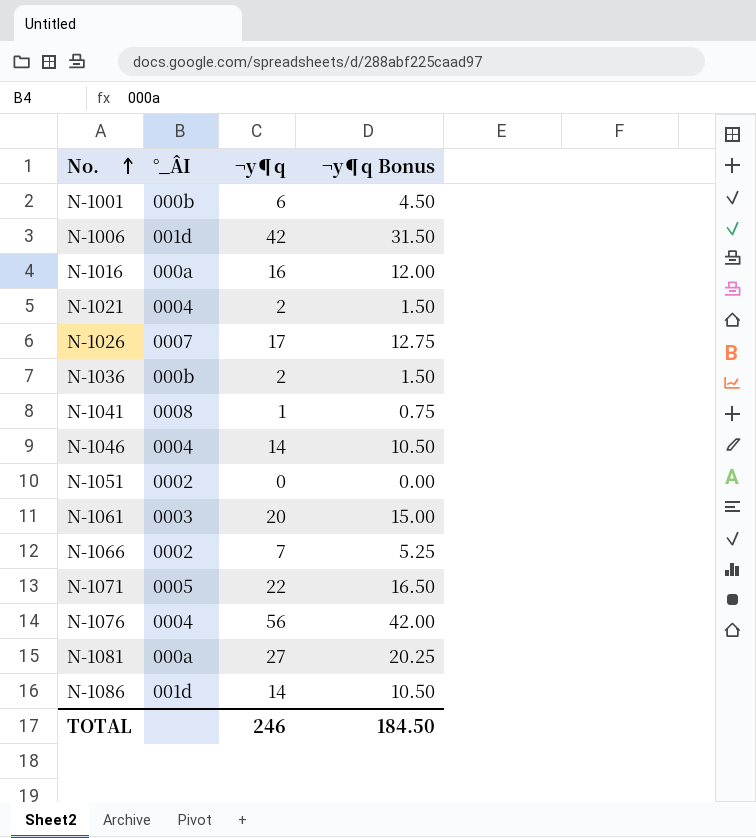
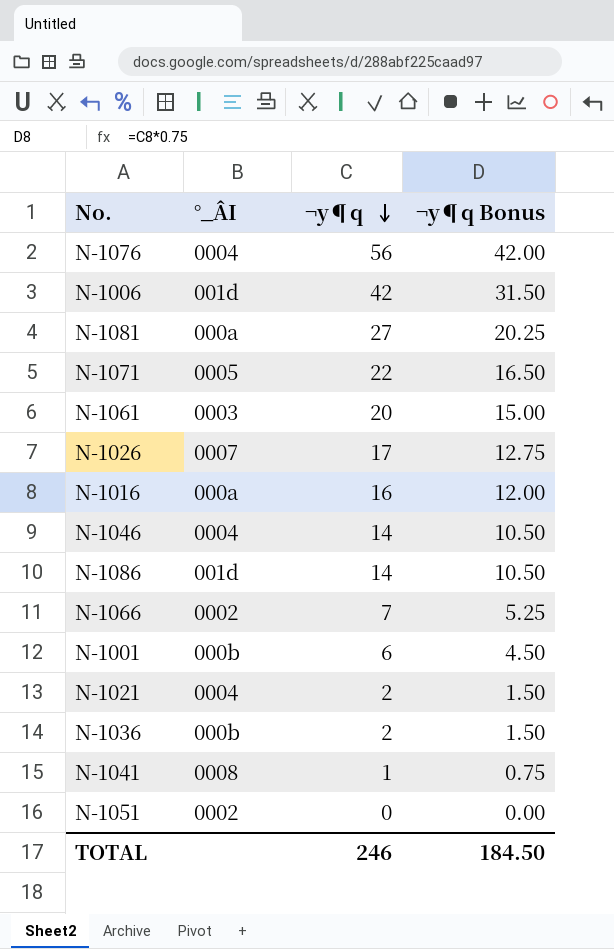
row order: No. ascending -> ¬y¶q descending

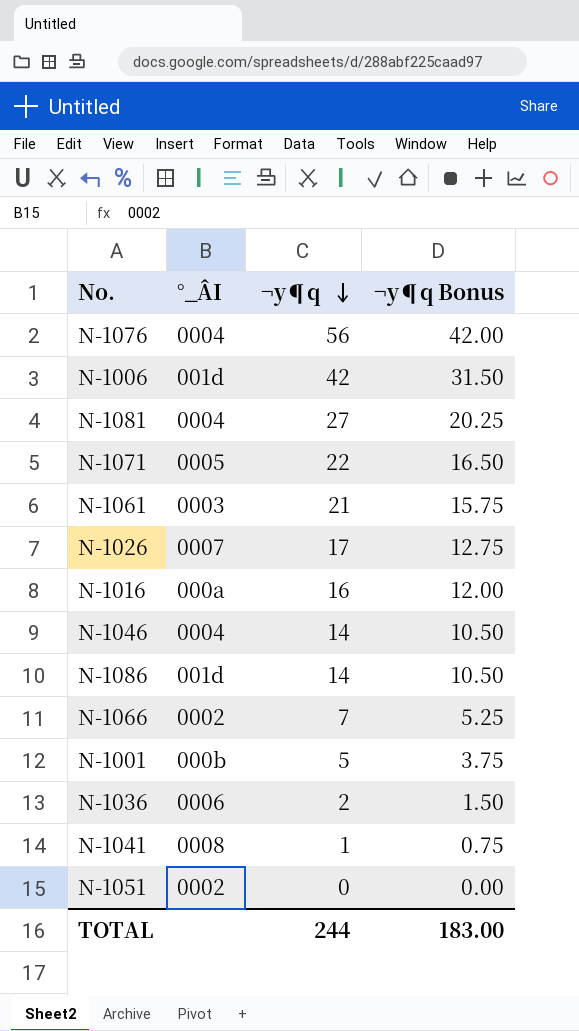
row N-1021: 0004 | 2 | 1.50 -> none
N-1081 | °_ÂI: 000a -> 0004
N-1061 | ¬y¶q: 20 -> 21
N-1061 | ¬y¶q Bonus: 15.00 -> 15.75
N-1001 | ¬y¶q: 6 -> 5
N-1001 | ¬y¶q Bonus: 4.50 -> 3.75
N-1036 | °_ÂI: 000b -> 0006
TOTAL | ¬y¶q: 246 -> 244
TOTAL | ¬y¶q Bonus: 184.50 -> 183.00

